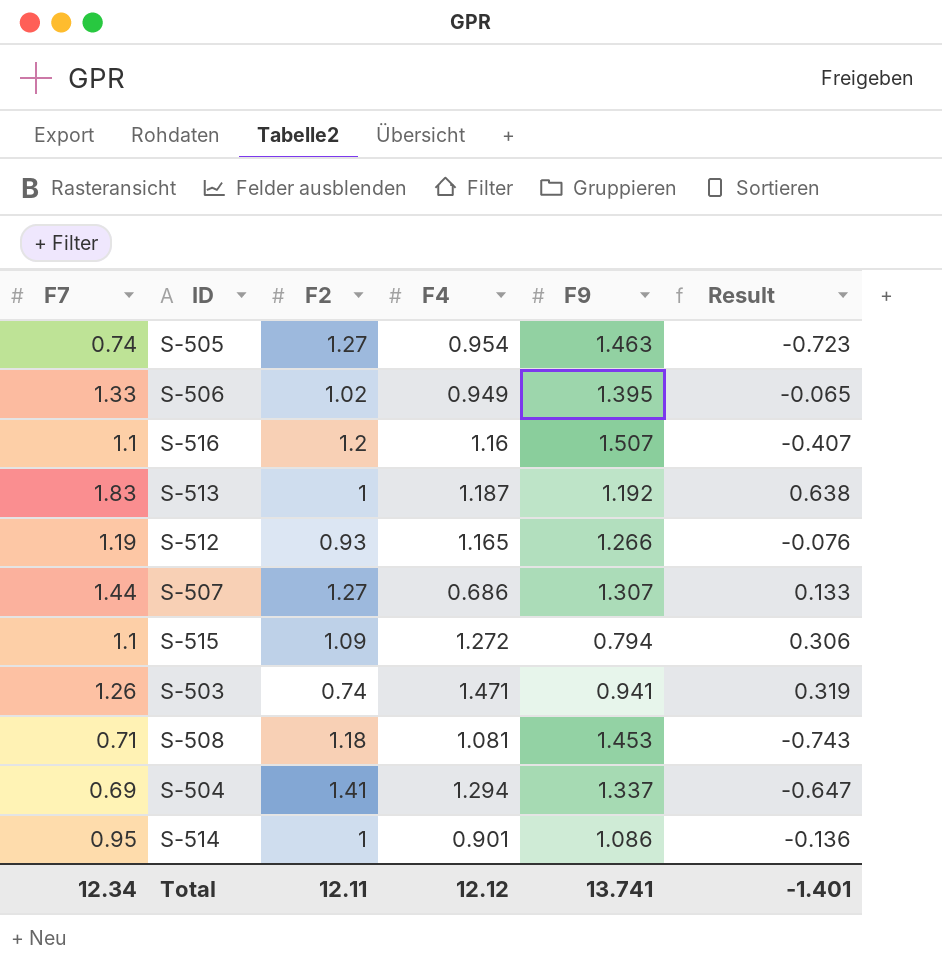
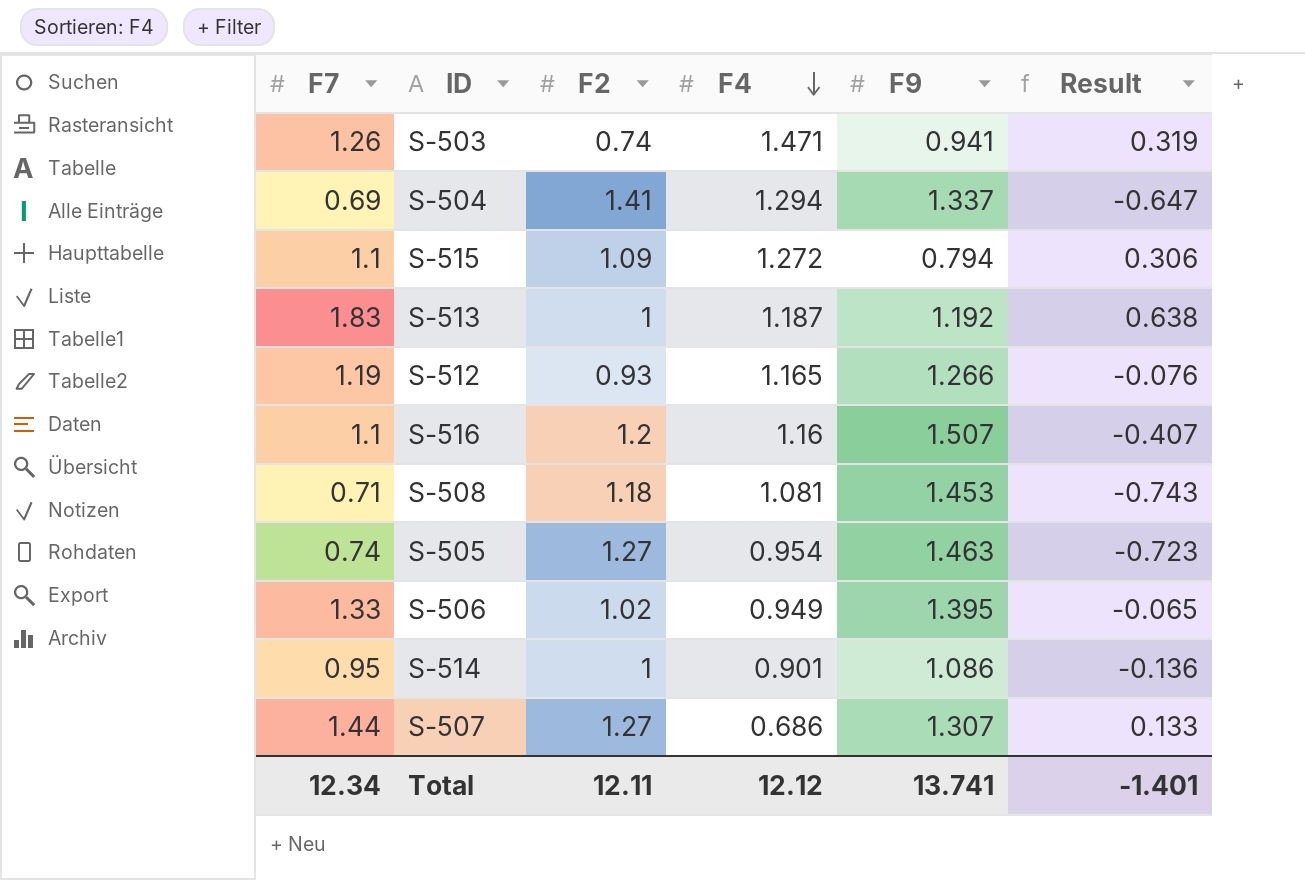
row order: none -> F4 descending

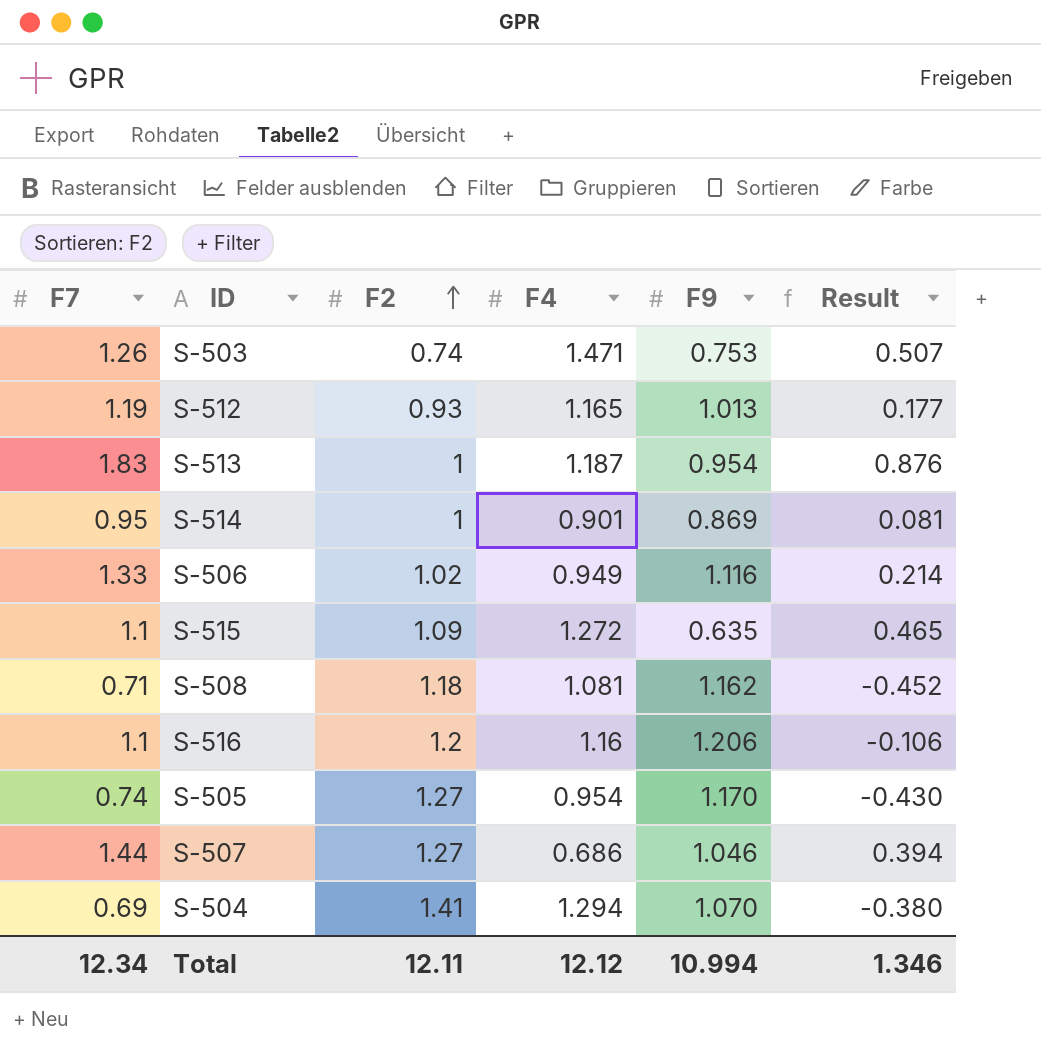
row order: F4 descending -> F2 ascending
S-503 | F9: 0.941 -> 0.753
S-503 | Result: 0.319 -> 0.507
S-512 | F9: 1.266 -> 1.013
S-512 | Result: -0.076 -> 0.177
S-513 | F9: 1.192 -> 0.954
S-513 | Result: 0.638 -> 0.876
S-514 | F9: 1.086 -> 0.869
S-514 | Result: -0.136 -> 0.081
S-506 | F9: 1.395 -> 1.116
S-506 | Result: -0.065 -> 0.214
S-515 | F9: 0.794 -> 0.635
S-515 | Result: 0.306 -> 0.465
S-508 | F9: 1.453 -> 1.162
S-508 | Result: -0.743 -> -0.452
S-516 | F9: 1.507 -> 1.206
S-516 | Result: -0.407 -> -0.106
S-505 | F9: 1.463 -> 1.170
S-505 | Result: -0.723 -> -0.430
S-507 | F9: 1.307 -> 1.046
S-507 | Result: 0.133 -> 0.394
S-504 | F9: 1.337 -> 1.070
S-504 | Result: -0.647 -> -0.380
Total | F9: 13.741 -> 10.994
Total | Result: -1.401 -> 1.346

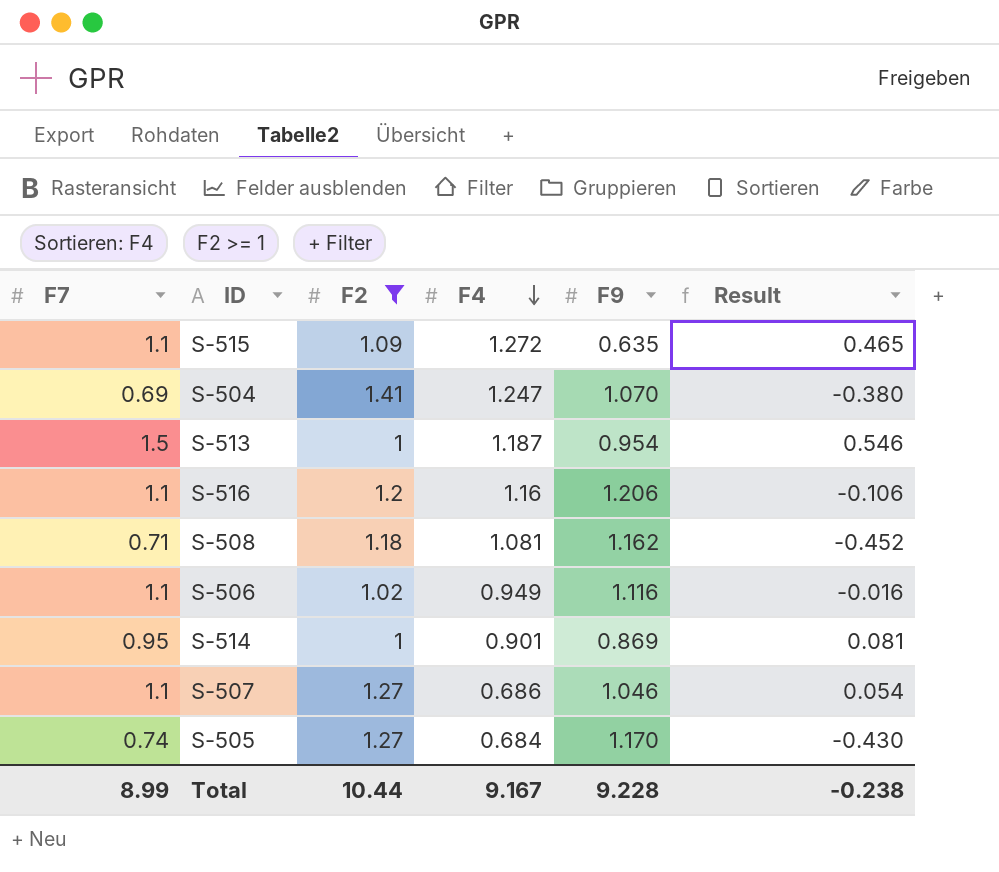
filter: none -> F2 >= 1
row order: F2 ascending -> F4 descending
S-504 | F4: 1.294 -> 1.247
S-513 | F7: 1.83 -> 1.5
S-513 | Result: 0.876 -> 0.546
S-506 | F7: 1.33 -> 1.1
S-506 | Result: 0.214 -> -0.016
S-507 | F7: 1.44 -> 1.1
S-507 | Result: 0.394 -> 0.054
S-505 | F4: 0.954 -> 0.684
Total | F7: 12.34 -> 8.99
Total | F2: 12.11 -> 10.44
Total | F4: 12.12 -> 9.167
Total | F9: 10.994 -> 9.228
Total | Result: 1.346 -> -0.238

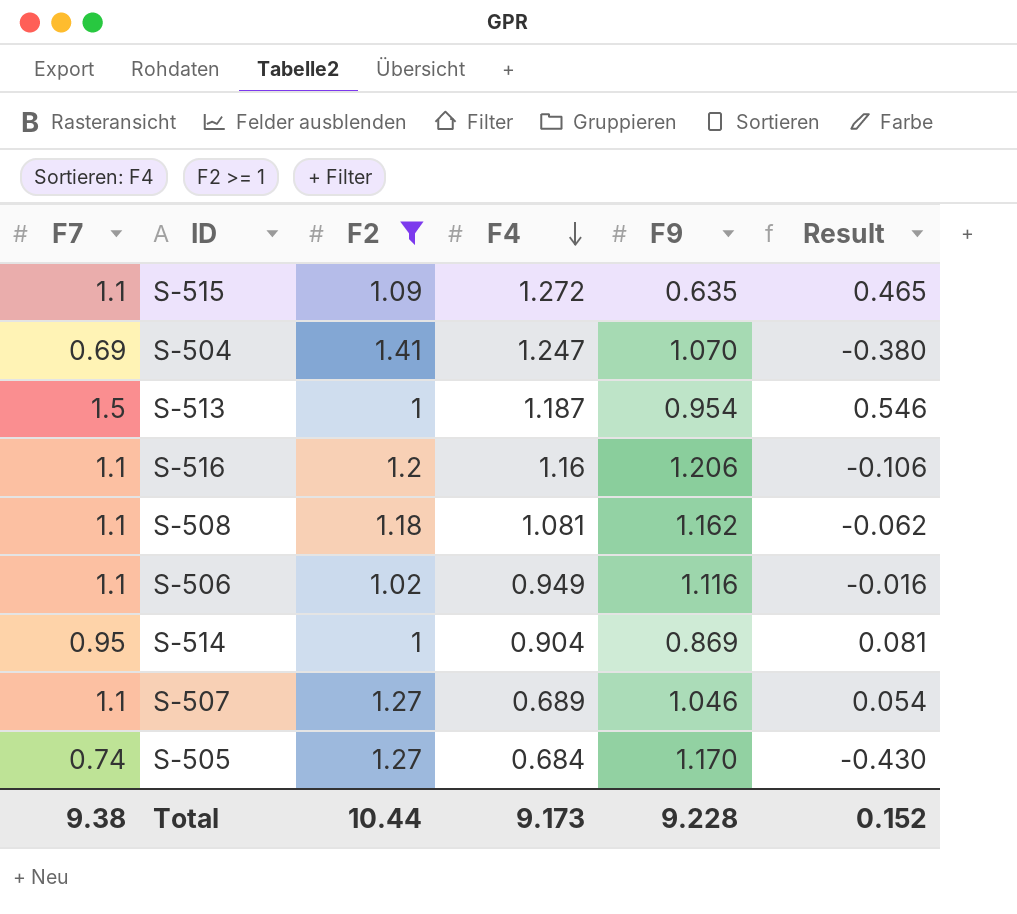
S-508 | F7: 0.71 -> 1.1
S-508 | Result: -0.452 -> -0.062
S-514 | F4: 0.901 -> 0.904
S-507 | F4: 0.686 -> 0.689
Total | F7: 8.99 -> 9.38
Total | F4: 9.167 -> 9.173
Total | Result: -0.238 -> 0.152

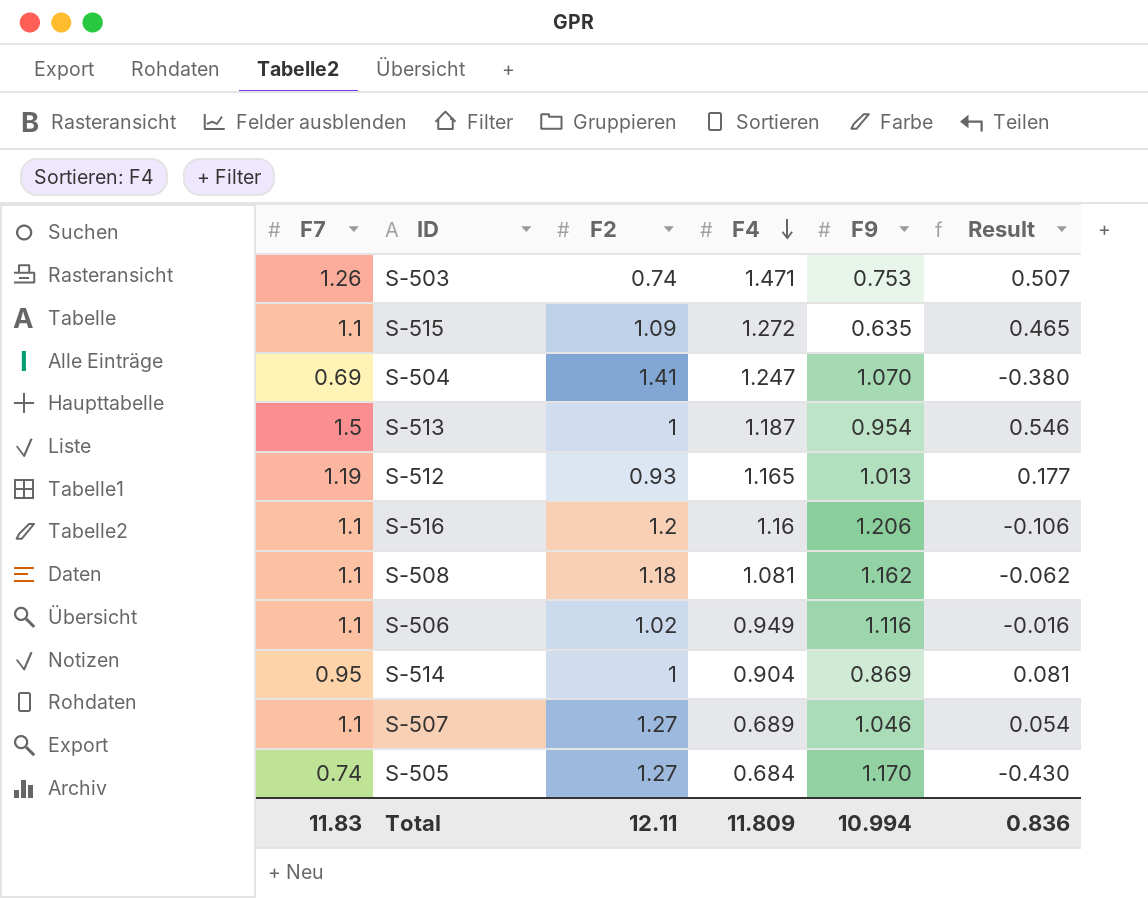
filter: F2 >= 1 -> none
Total | F7: 9.38 -> 11.83
Total | F2: 10.44 -> 12.11
Total | F4: 9.173 -> 11.809
Total | F9: 9.228 -> 10.994
Total | Result: 0.152 -> 0.836

